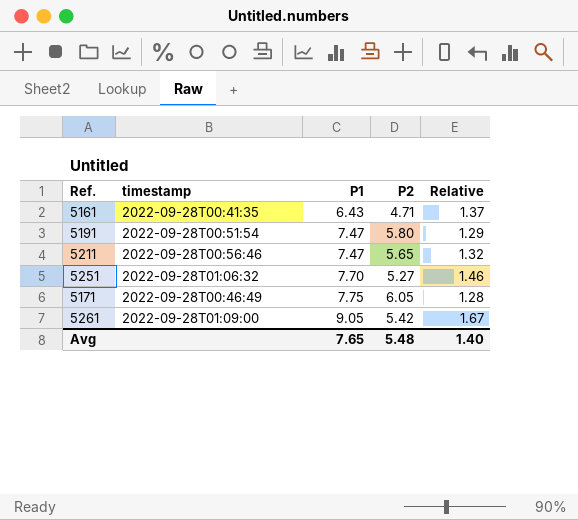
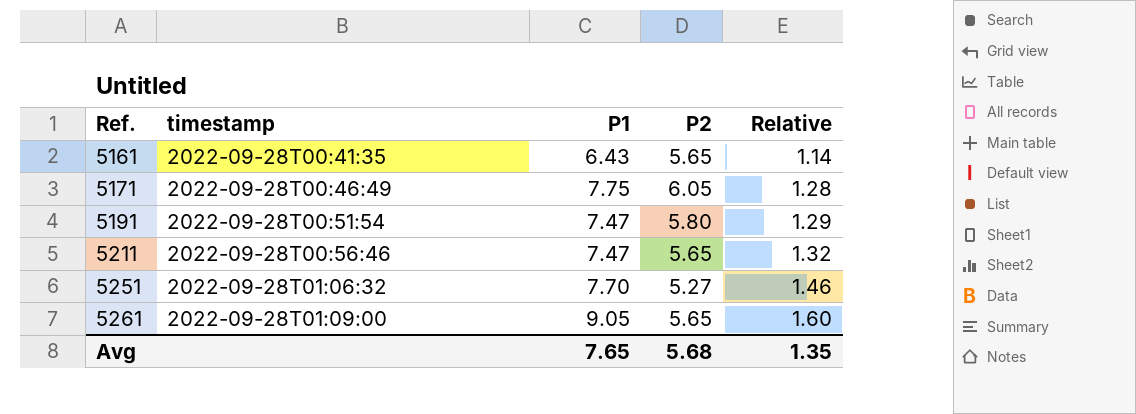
row order: P1 ascending -> Ref. ascending
5161 | P2: 4.71 -> 5.65
5161 | Relative: 1.37 -> 1.14
5261 | P2: 5.42 -> 5.65
5261 | Relative: 1.67 -> 1.60
Avg | P2: 5.48 -> 5.68
Avg | Relative: 1.40 -> 1.35

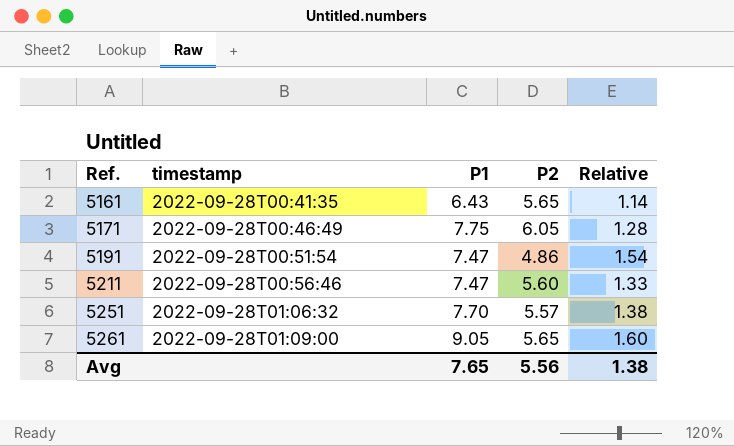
5191 | P2: 5.80 -> 4.86
5191 | Relative: 1.29 -> 1.54
5211 | P2: 5.65 -> 5.60
5211 | Relative: 1.32 -> 1.33
5251 | P2: 5.27 -> 5.57
5251 | Relative: 1.46 -> 1.38
Avg | P2: 5.68 -> 5.56
Avg | Relative: 1.35 -> 1.38

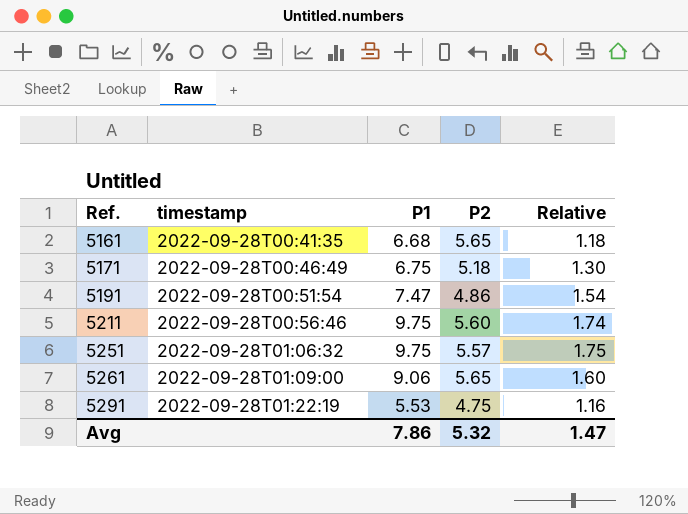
5161 | P1: 6.43 -> 6.68
5161 | Relative: 1.14 -> 1.18
5171 | P1: 7.75 -> 6.75
5171 | P2: 6.05 -> 5.18
5171 | Relative: 1.28 -> 1.30
5211 | P1: 7.47 -> 9.75
5211 | Relative: 1.33 -> 1.74
5251 | P1: 7.70 -> 9.75
5251 | Relative: 1.38 -> 1.75
5261 | P1: 9.05 -> 9.06
row 5291: none -> 2022-09-28T01:22:19 | 5.53 | 4.75 | 1.16
Avg | P1: 7.65 -> 7.86
Avg | P2: 5.56 -> 5.32
Avg | Relative: 1.38 -> 1.47

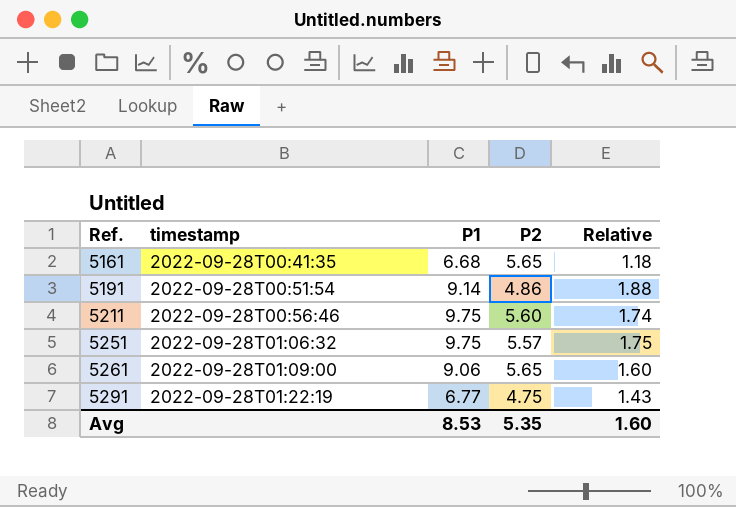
row 5171: 2022-09-28T00:46:49 | 6.75 | 5.18 | 1.30 -> none
5191 | P1: 7.47 -> 9.14
5191 | Relative: 1.54 -> 1.88
5291 | P1: 5.53 -> 6.77
5291 | Relative: 1.16 -> 1.43
Avg | P1: 7.86 -> 8.53
Avg | P2: 5.32 -> 5.35
Avg | Relative: 1.47 -> 1.60

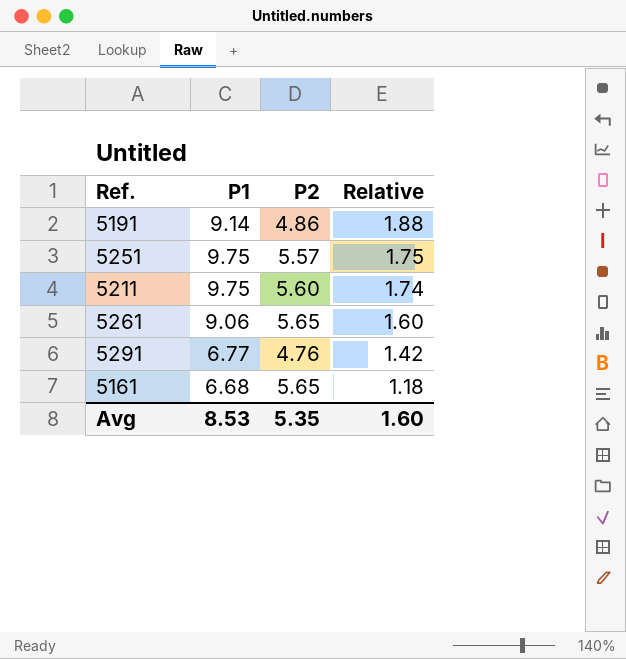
row order: Ref. ascending -> Relative descending
column timestamp | position: 2 -> none
5291 | P2: 4.75 -> 4.76
5291 | Relative: 1.43 -> 1.42

